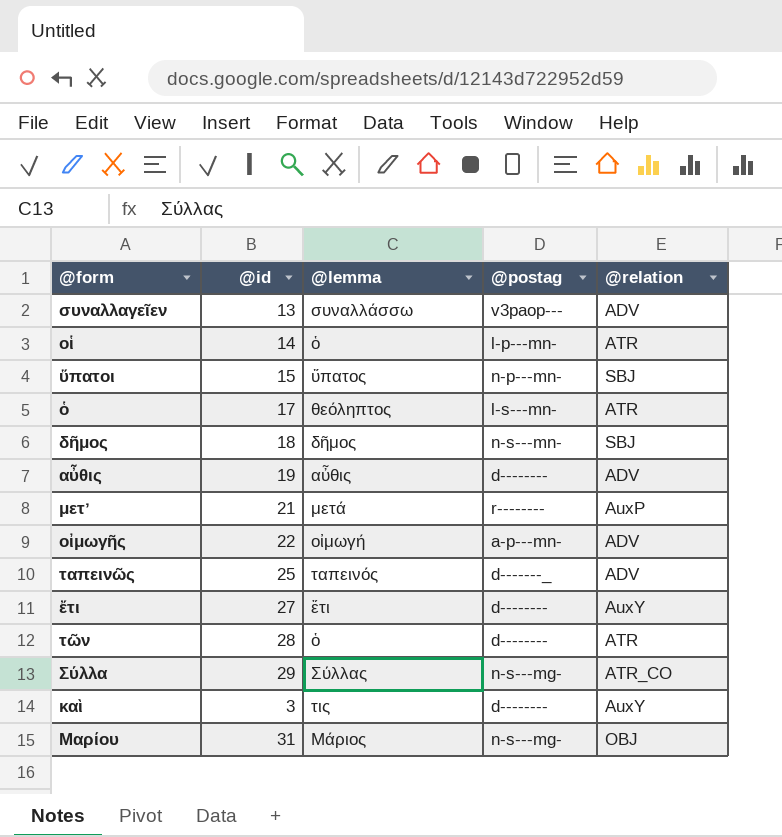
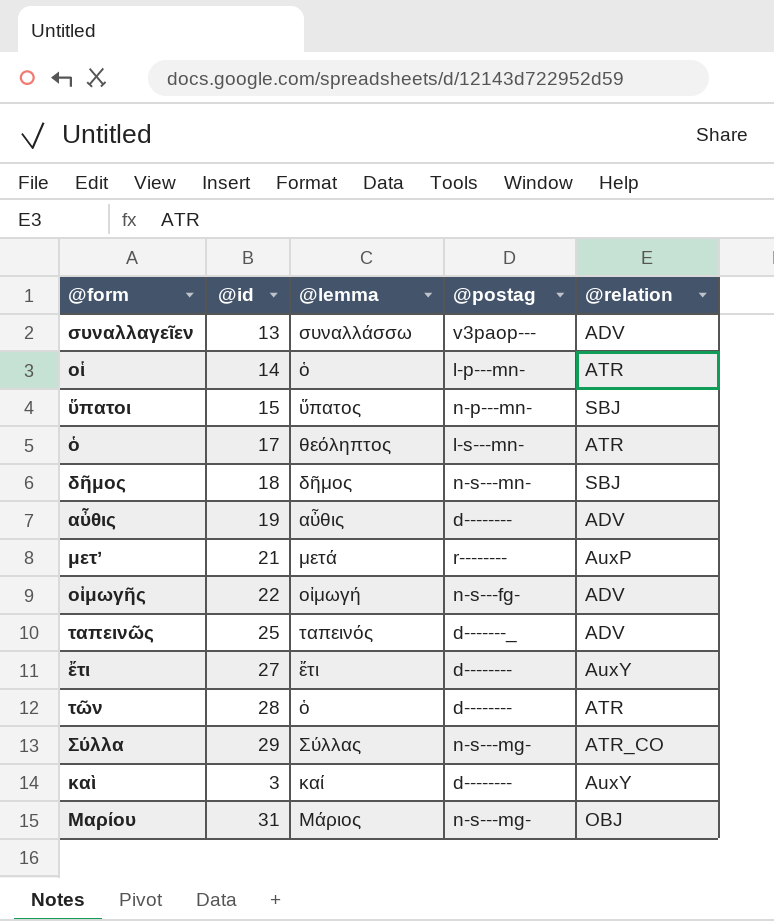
οἰμωγῆς | @postag: a-p---mn- -> n-s---fg-
καὶ | @lemma: τις -> καί

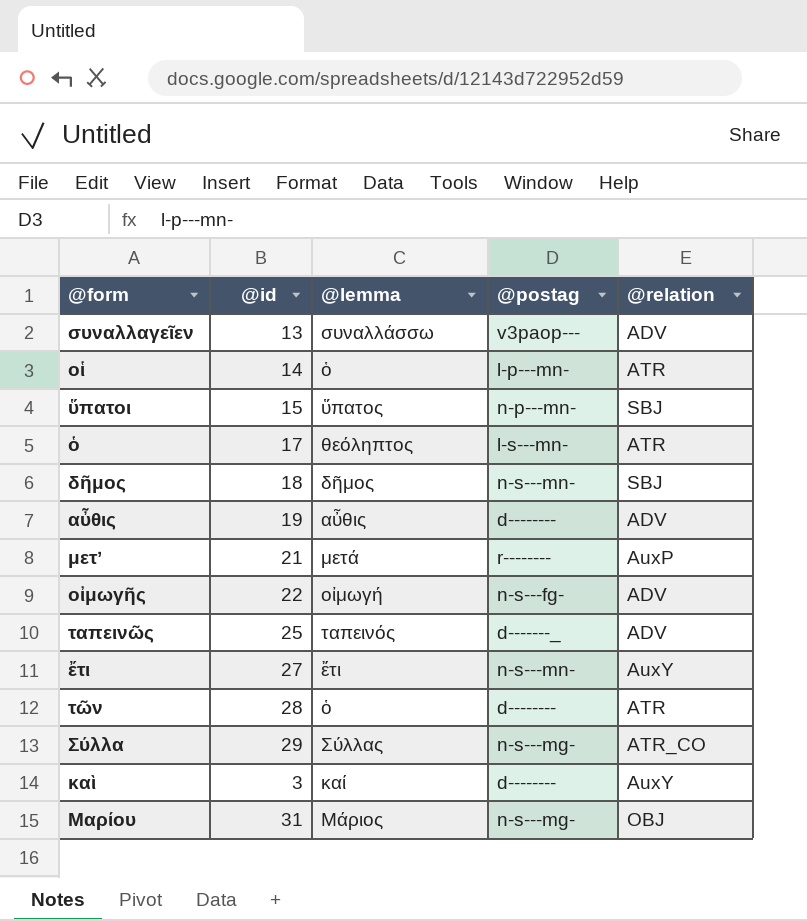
ἔτι | @postag: d-------- -> n-s---mn-

